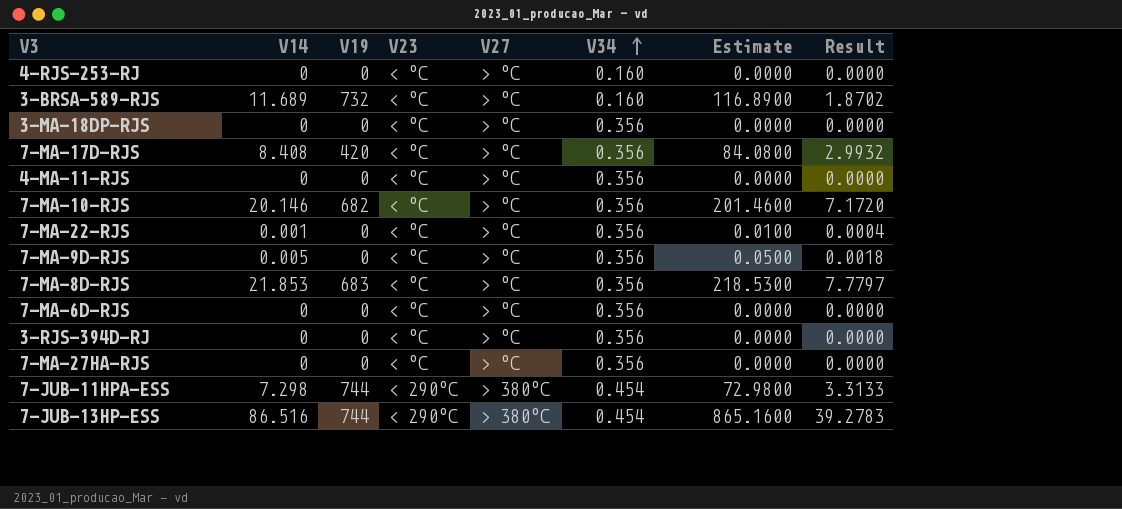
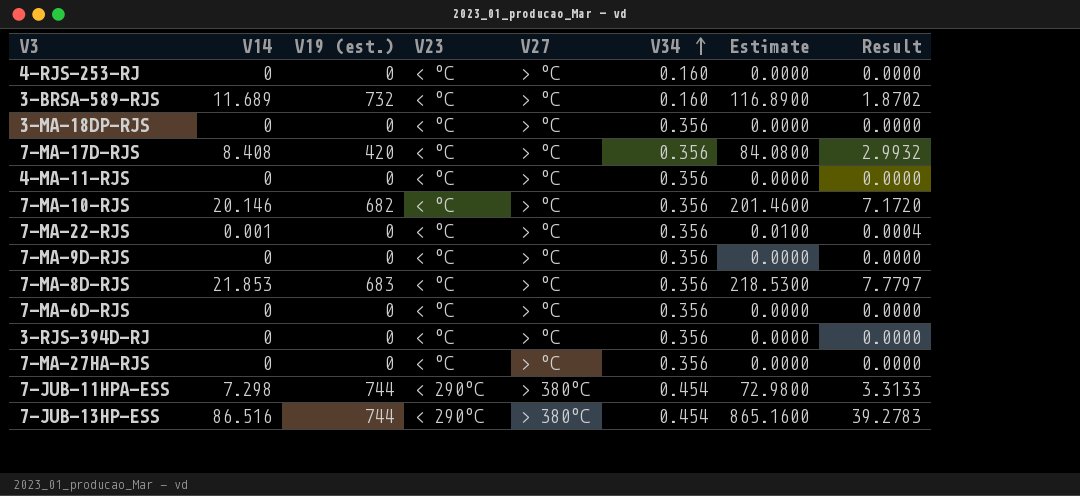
column name: V19 -> V19 (est.)
7-MA-9D-RJS | V14: 0.005 -> 0
7-MA-9D-RJS | Estimate: 0.0500 -> 0.0000
7-MA-9D-RJS | Result: 0.0018 -> 0.0000

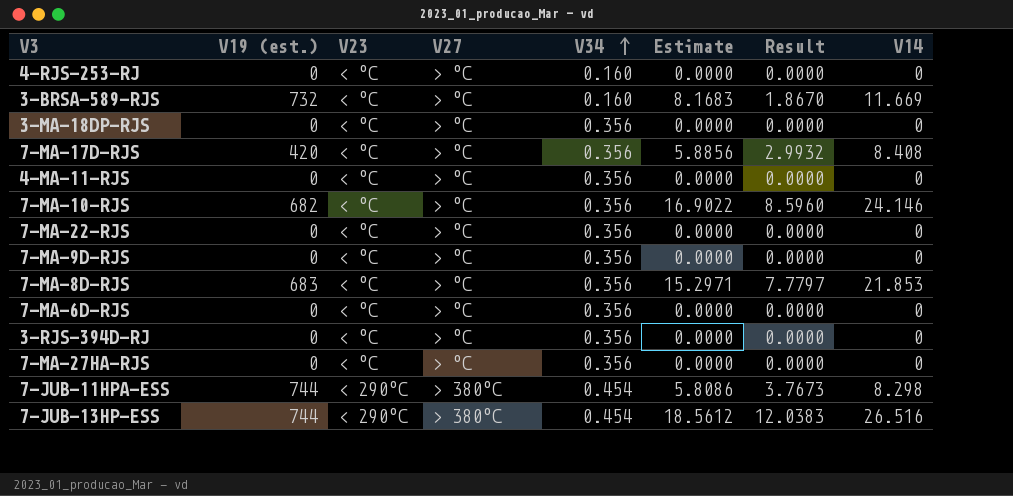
column Estimate | formula: [V14] * 10 -> [V14] * 0.7
column V14 | position: 2 -> 8
3-BRSA-589-RJS | Result: 1.8702 -> 1.8670
3-BRSA-589-RJS | V14: 11.689 -> 11.669
7-MA-10-RJS | Result: 7.1720 -> 8.5960
7-MA-10-RJS | V14: 20.146 -> 24.146
7-MA-22-RJS | Result: 0.0004 -> 0.0000
7-MA-22-RJS | V14: 0.001 -> 0
7-JUB-11HPA-ESS | Result: 3.3133 -> 3.7673
7-JUB-11HPA-ESS | V14: 7.298 -> 8.298
7-JUB-13HP-ESS | Result: 39.2783 -> 12.0383
7-JUB-13HP-ESS | V14: 86.516 -> 26.516

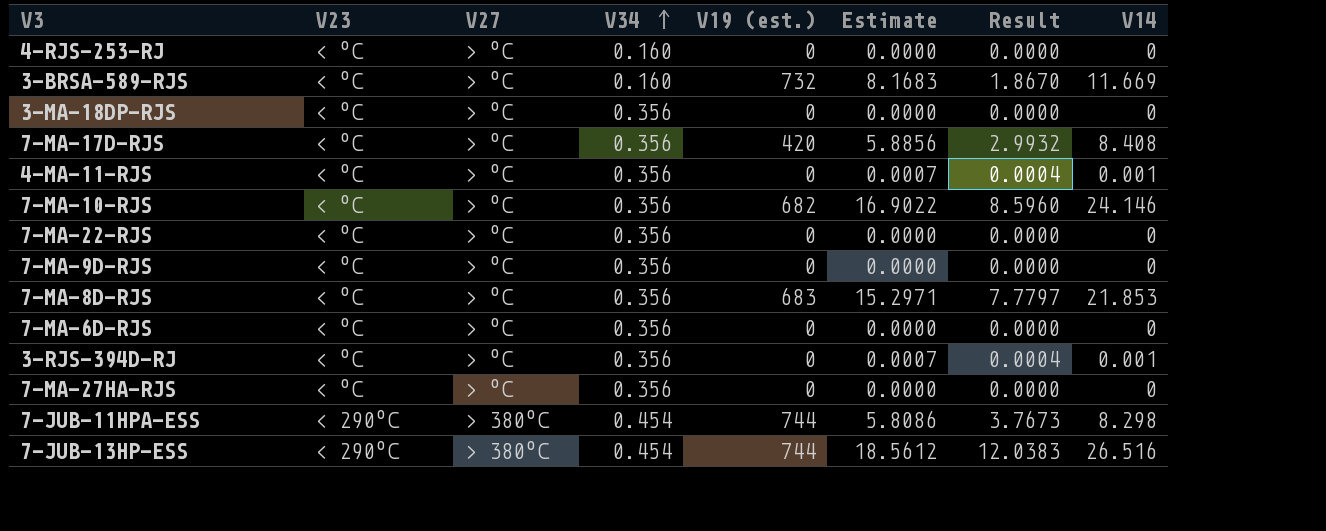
column V19 (est.) | position: 2 -> 5
4-MA-11-RJS | Estimate: 0.0000 -> 0.0007
4-MA-11-RJS | Result: 0.0000 -> 0.0004
4-MA-11-RJS | V14: 0 -> 0.001
3-RJS-394D-RJ | Estimate: 0.0000 -> 0.0007
3-RJS-394D-RJ | Result: 0.0000 -> 0.0004
3-RJS-394D-RJ | V14: 0 -> 0.001

